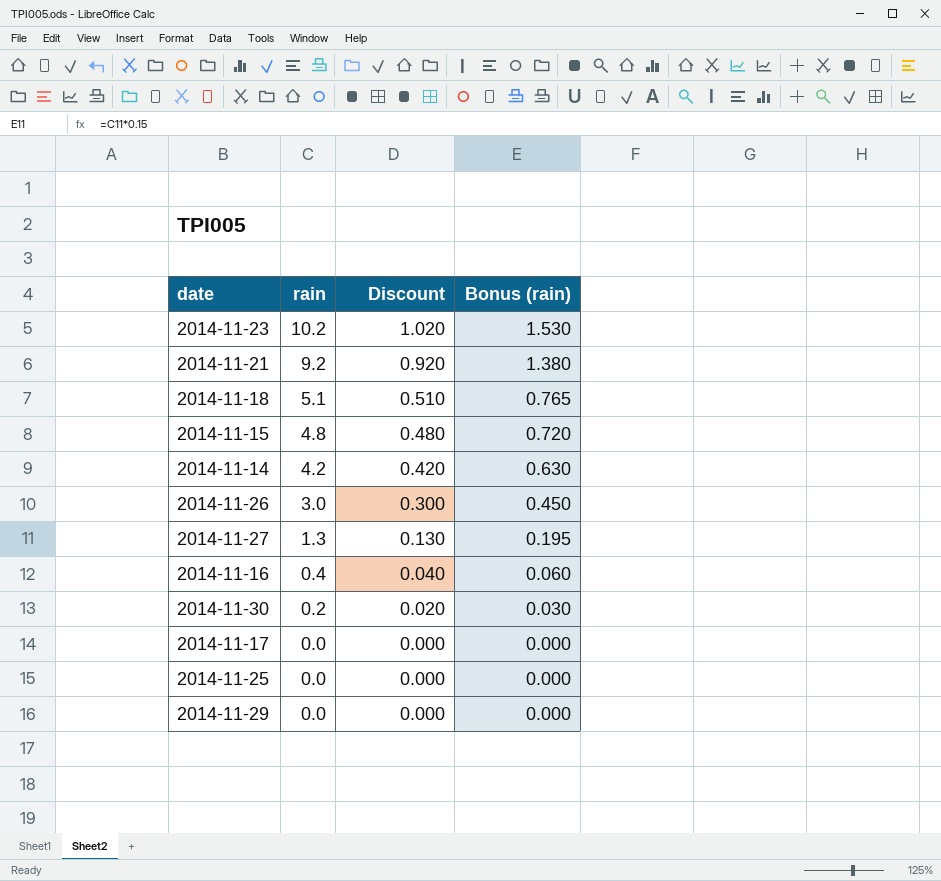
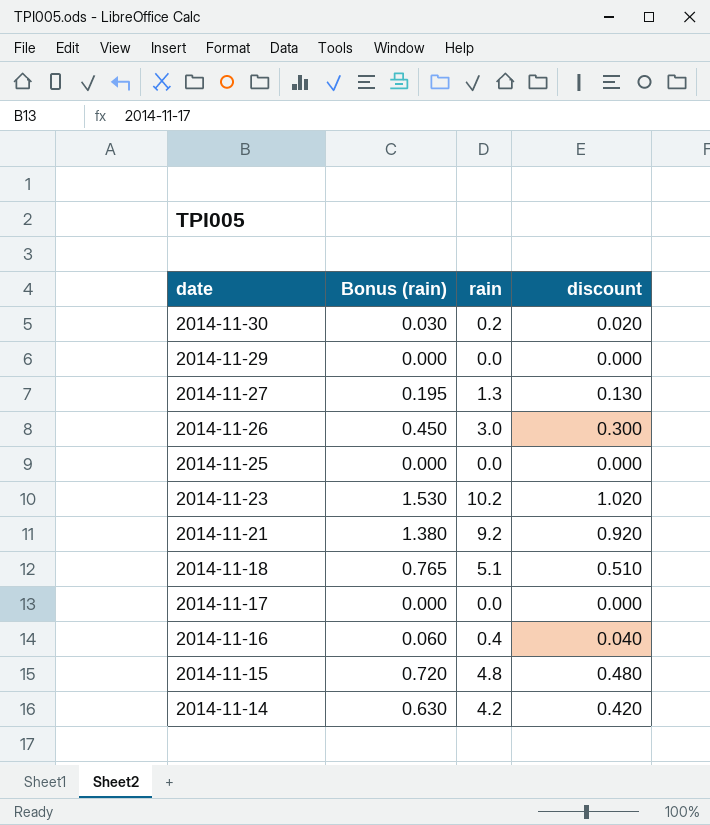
row order: rain descending -> date descending
column Bonus (rain) | position: 4 -> 2
column name: Discount -> discount

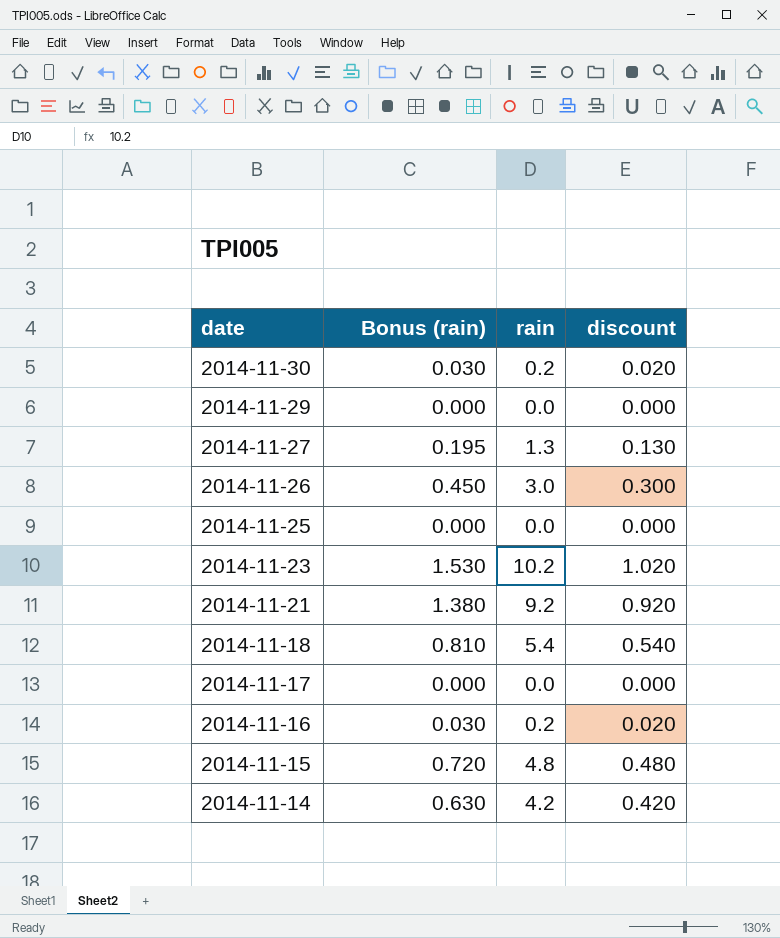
2014-11-18 | Bonus (rain): 0.765 -> 0.810
2014-11-18 | rain: 5.1 -> 5.4
2014-11-18 | discount: 0.510 -> 0.540
2014-11-16 | Bonus (rain): 0.060 -> 0.030
2014-11-16 | rain: 0.4 -> 0.2
2014-11-16 | discount: 0.040 -> 0.020

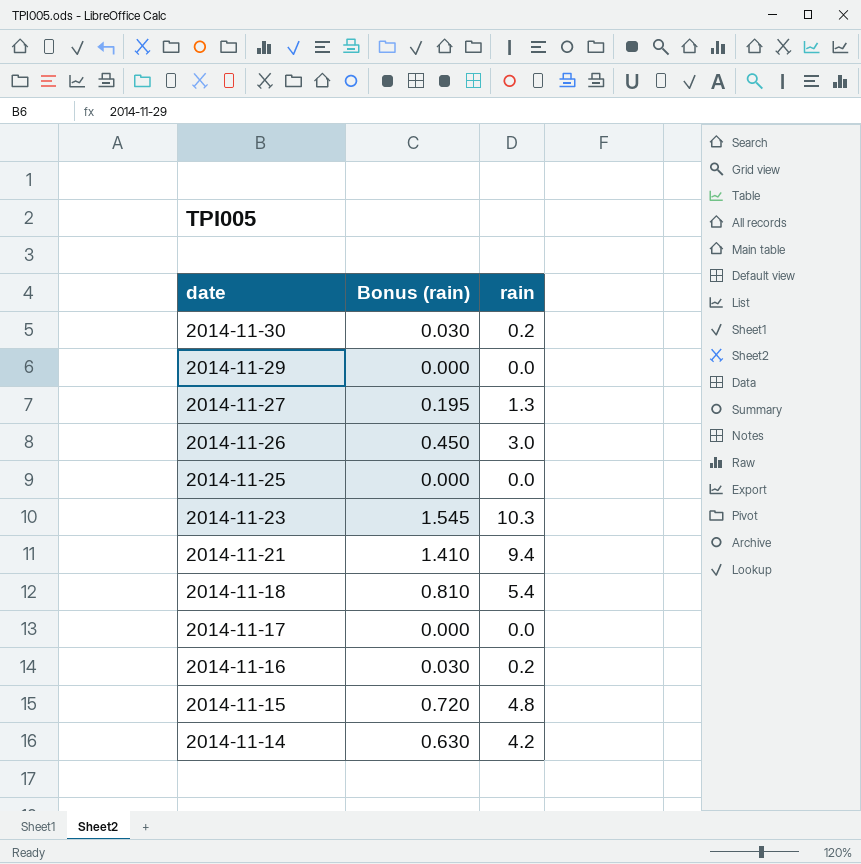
column discount | formula: [rain] * 0.1 -> none
2014-11-23 | Bonus (rain): 1.530 -> 1.545
2014-11-23 | rain: 10.2 -> 10.3
2014-11-21 | Bonus (rain): 1.380 -> 1.410
2014-11-21 | rain: 9.2 -> 9.4

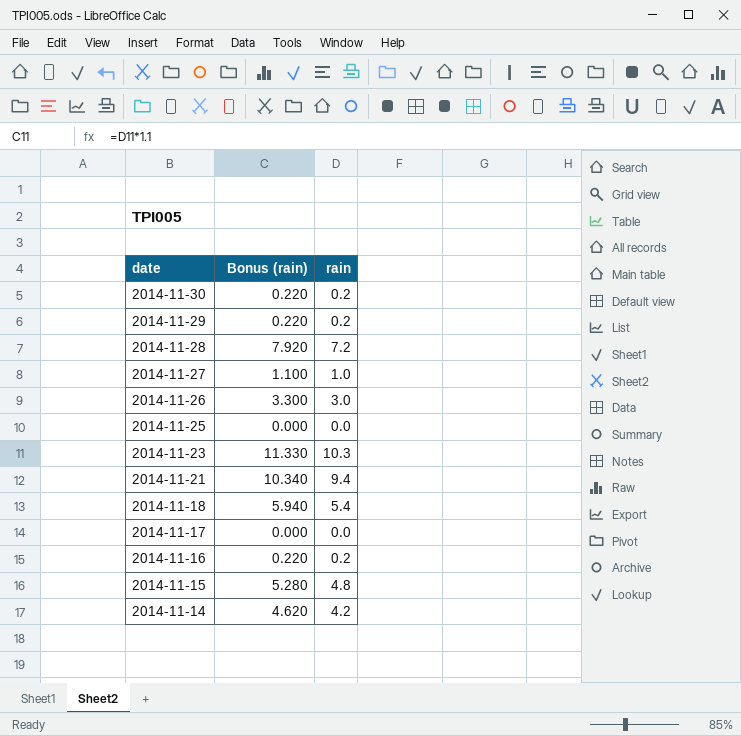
column Bonus (rain) | formula: [rain] * 0.15 -> [rain] * 1.1
2014-11-29 | rain: 0.0 -> 0.2
row 2014-11-28: none -> 7.920 | 7.2
2014-11-27 | rain: 1.3 -> 1.0

